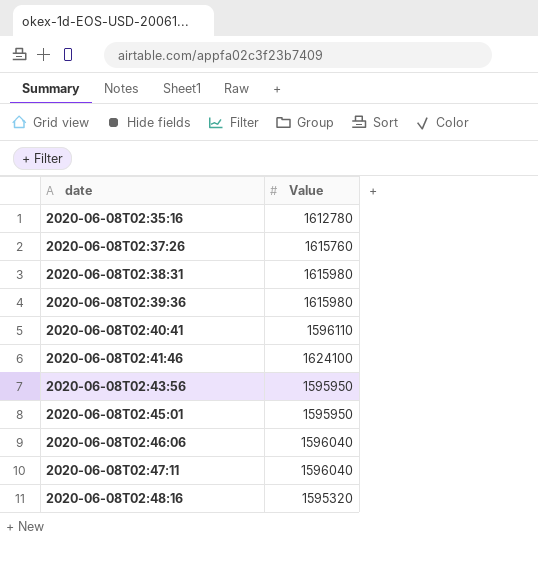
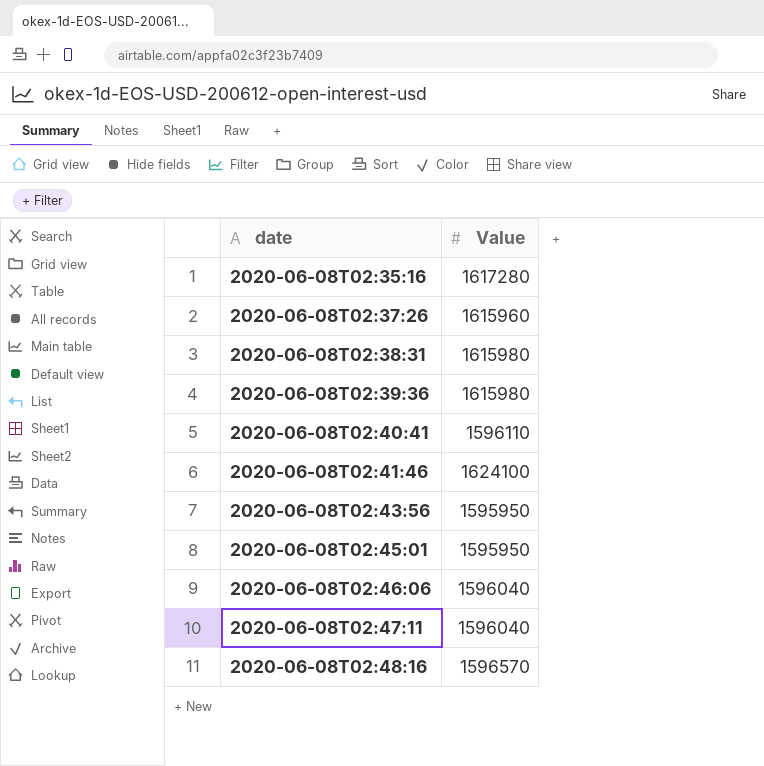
2020-06-08T02:35:16 | Value: 1612780 -> 1617280
2020-06-08T02:37:26 | Value: 1615760 -> 1615960
2020-06-08T02:48:16 | Value: 1595320 -> 1596570

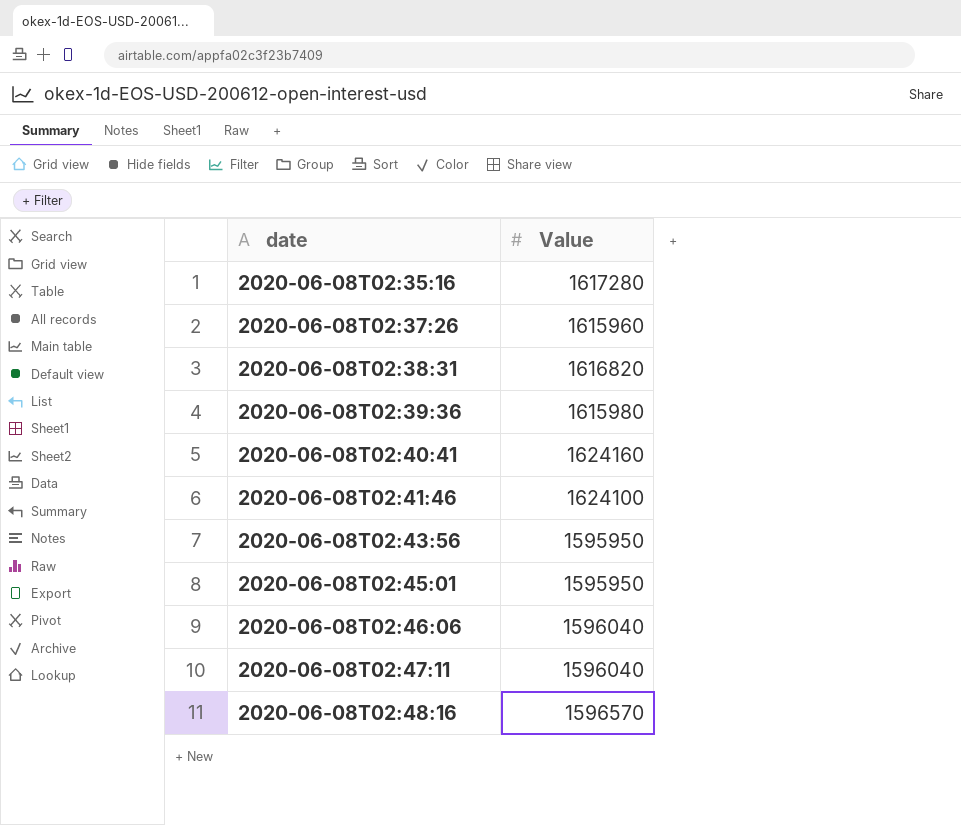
2020-06-08T02:38:31 | Value: 1615980 -> 1616820
2020-06-08T02:40:41 | Value: 1596110 -> 1624160

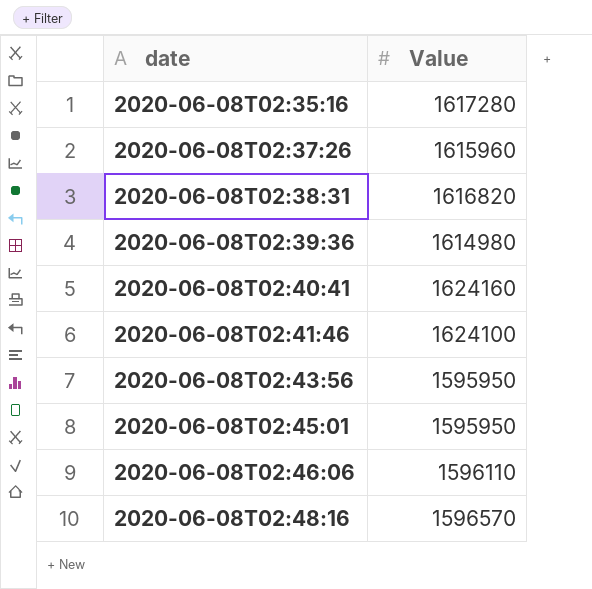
row 2020-06-08T02:47:11: 1596040 -> none
2020-06-08T02:39:36 | Value: 1615980 -> 1614980
2020-06-08T02:46:06 | Value: 1596040 -> 1596110

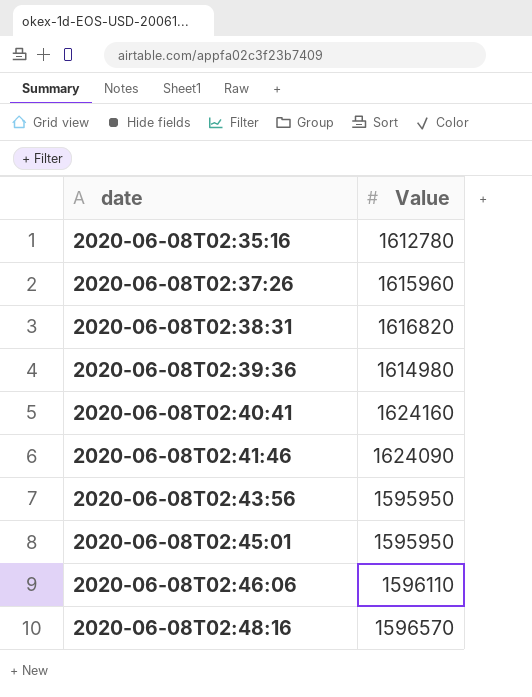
2020-06-08T02:35:16 | Value: 1617280 -> 1612780
2020-06-08T02:41:46 | Value: 1624100 -> 1624090

